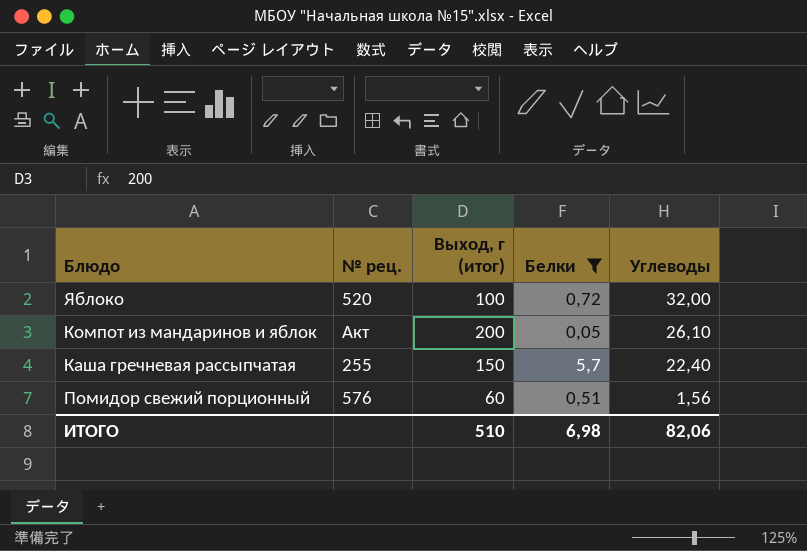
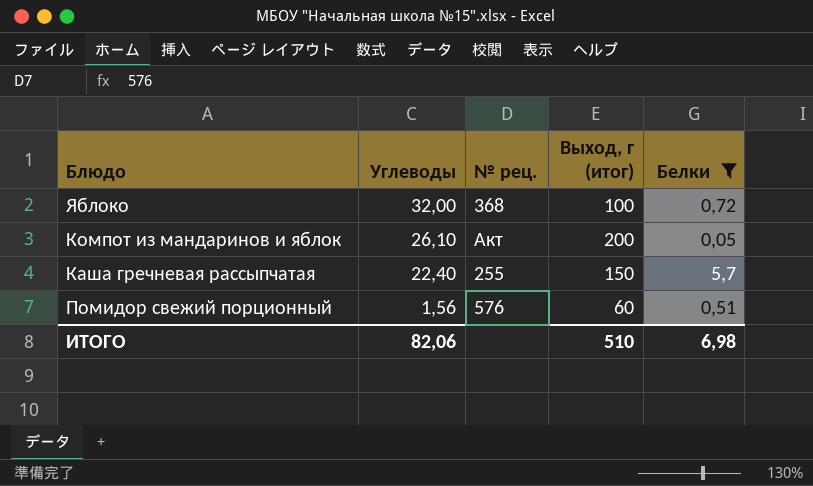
column Углеводы | position: 5 -> 2
Яблоко | № рец.: 520 -> 368

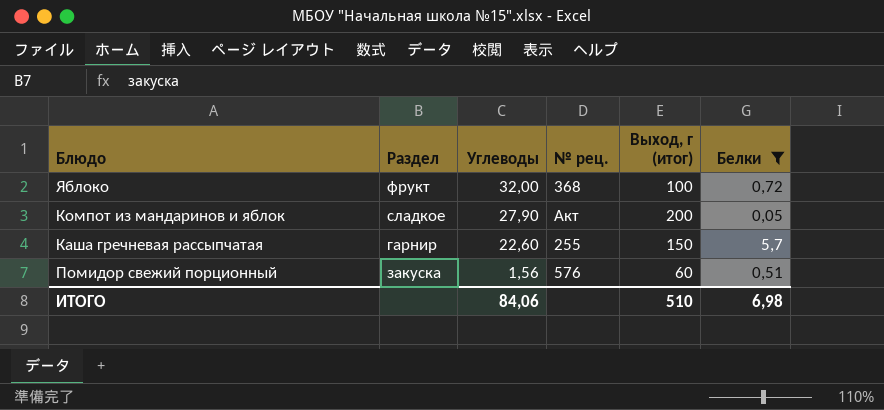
column Раздел | position: none -> 2
Компот из мандаринов и яблок | Углеводы: 26,10 -> 27,90
Каша гречневая рассыпчатая | Углеводы: 22,40 -> 22,60
ИТОГО | Углеводы: 82,06 -> 84,06

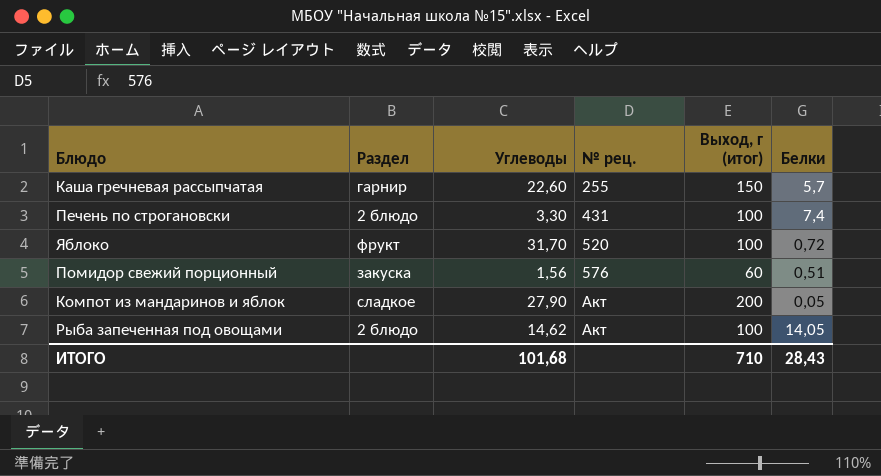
filter: Белки <= 5,7 -> none
row order: Углеводы descending -> № рец. ascending
Яблоко | Углеводы: 32,00 -> 31,70
Яблоко | № рец.: 368 -> 520
ИТОГО | Углеводы: 84,06 -> 101,68
ИТОГО | Выход, г (итог): 510 -> 710
ИТОГО | Белки: 6,98 -> 28,43

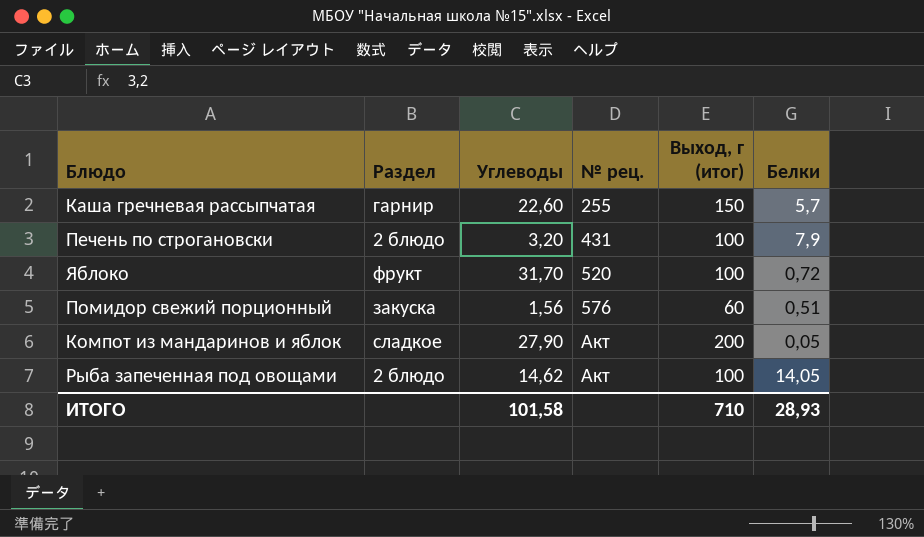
Печень по строгановски | Углеводы: 3,30 -> 3,20
Печень по строгановски | Белки: 7,4 -> 7,9
ИТОГО | Углеводы: 101,68 -> 101,58
ИТОГО | Белки: 28,43 -> 28,93

